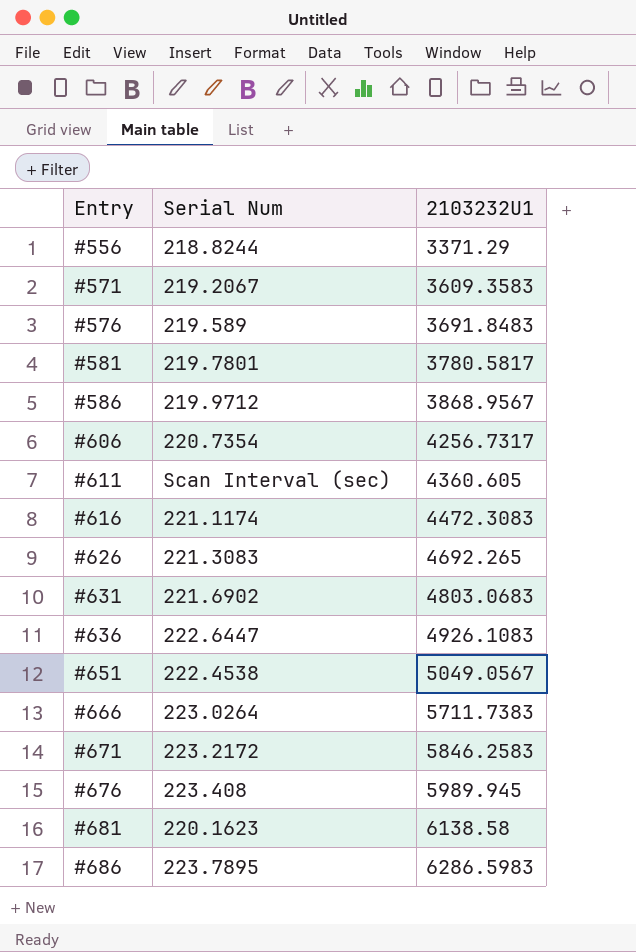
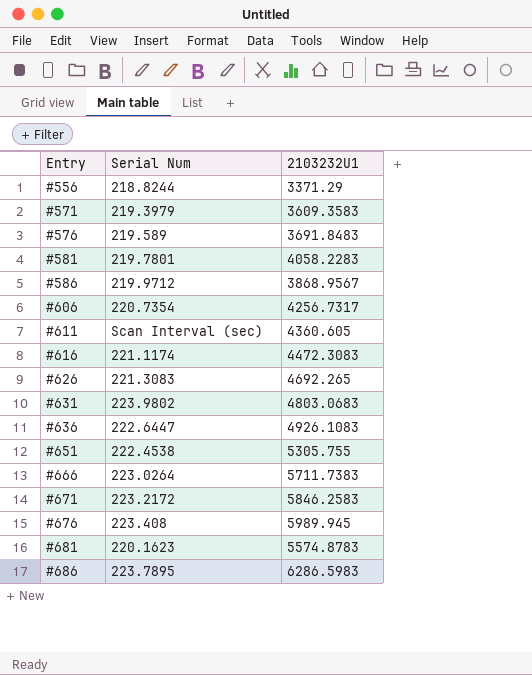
#571 | Serial Num: 219.2067 -> 219.3979
#581 | 2103232U1: 3780.5817 -> 4058.2283
#631 | Serial Num: 221.6902 -> 223.9802
#651 | 2103232U1: 5049.0567 -> 5305.755
#681 | 2103232U1: 6138.58 -> 5574.8783

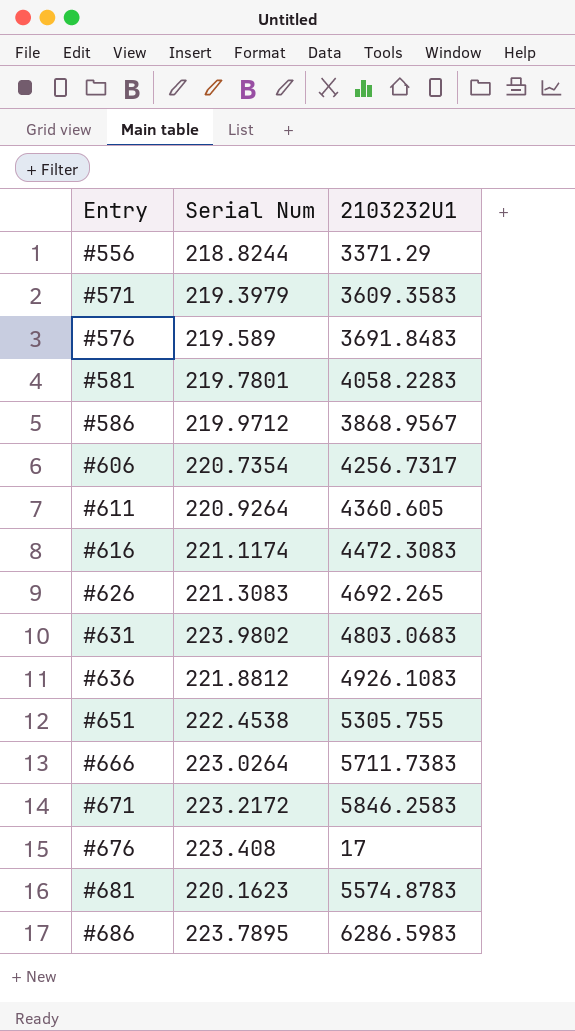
#611 | Serial Num: Scan Interval (sec) -> 220.9264
#636 | Serial Num: 222.6447 -> 221.8812
#676 | 2103232U1: 5989.945 -> 17

